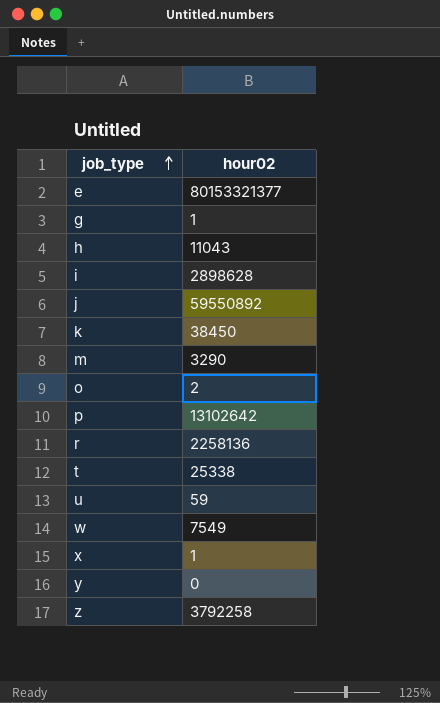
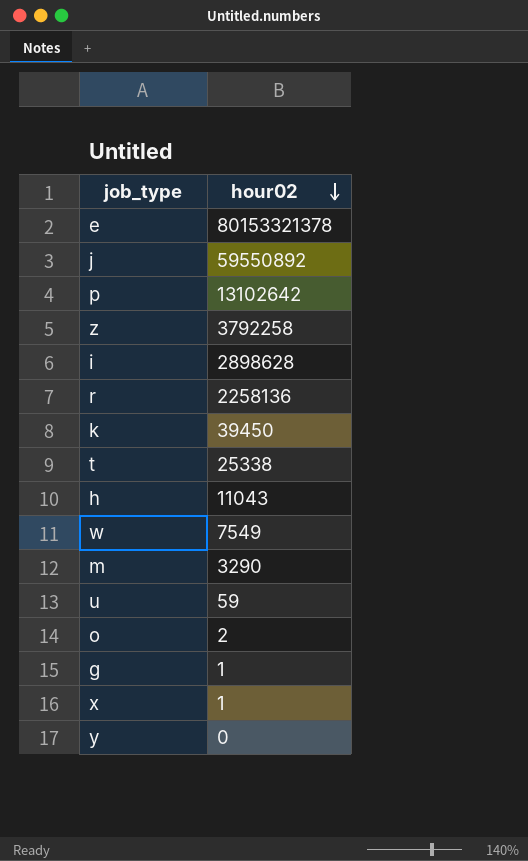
row order: job_type ascending -> hour02 descending
e | hour02: 80153321377 -> 80153321378
k | hour02: 38450 -> 39450

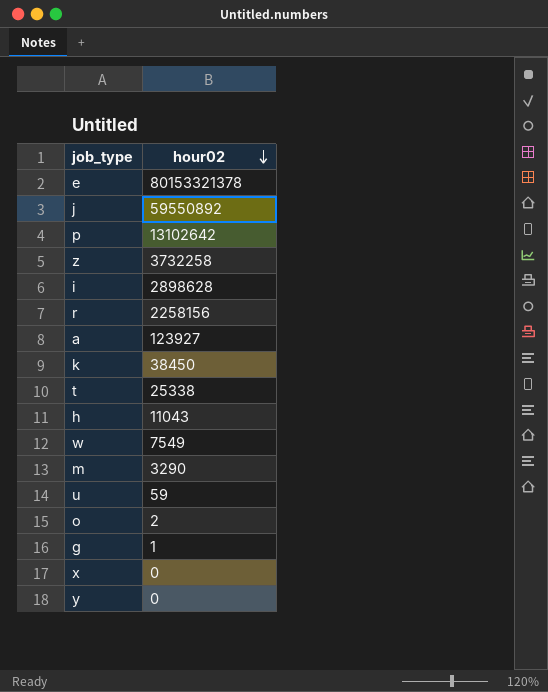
z | hour02: 3792258 -> 3732258
r | hour02: 2258136 -> 2258156
row a: none -> 123927
k | hour02: 39450 -> 38450
x | hour02: 1 -> 0

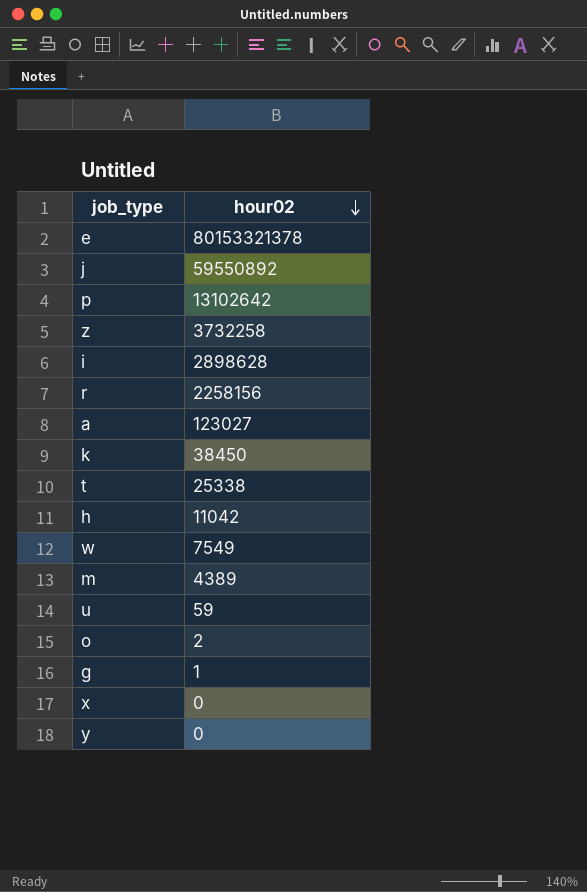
a | hour02: 123927 -> 123027
h | hour02: 11043 -> 11042
m | hour02: 3290 -> 4389

